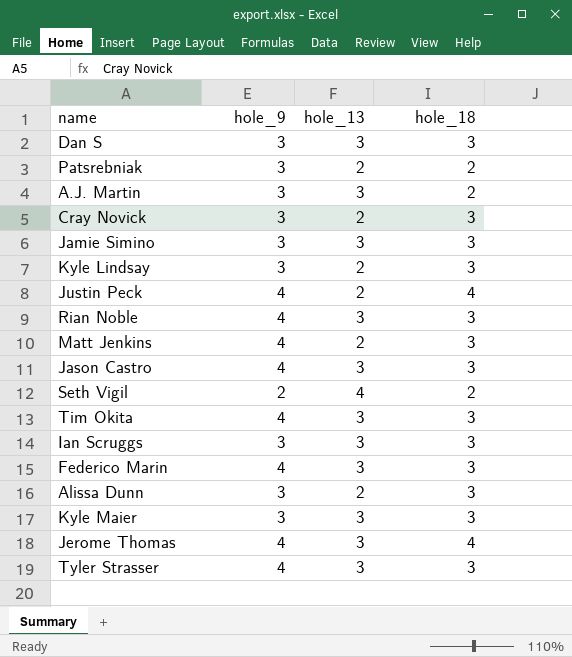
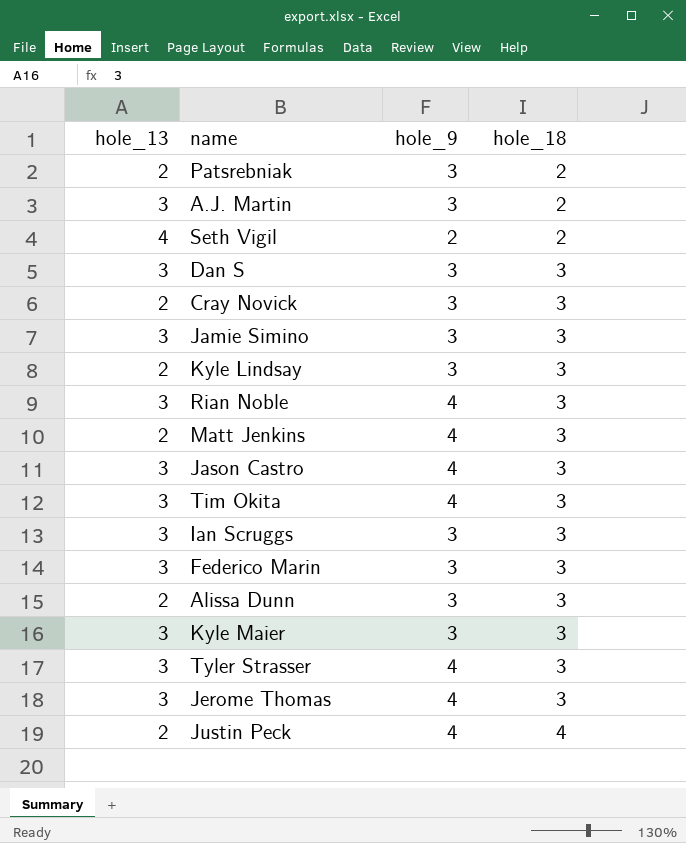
row order: none -> hole_18 ascending
column hole_13 | position: 3 -> 1
Federico Marin | hole_9: 4 -> 3
Jerome Thomas | hole_18: 4 -> 3

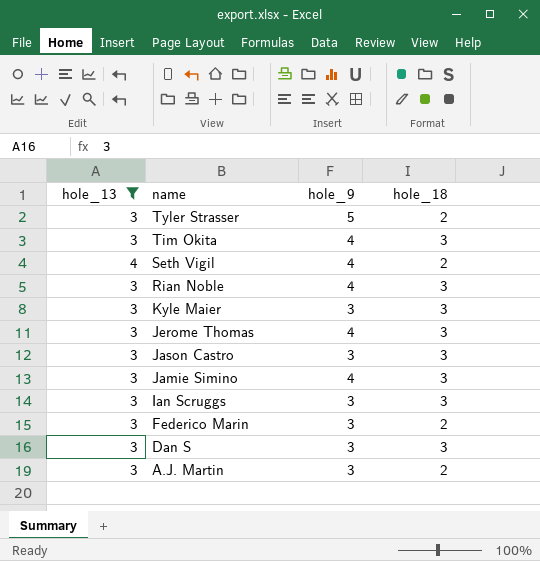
filter: none -> hole_13 != 2
row order: hole_18 ascending -> name descending
Tyler Strasser | hole_9: 4 -> 5
Tyler Strasser | hole_18: 3 -> 2
Seth Vigil | hole_9: 2 -> 4
Jason Castro | hole_9: 4 -> 3
Jamie Simino | hole_9: 3 -> 4
Federico Marin | hole_18: 3 -> 2

